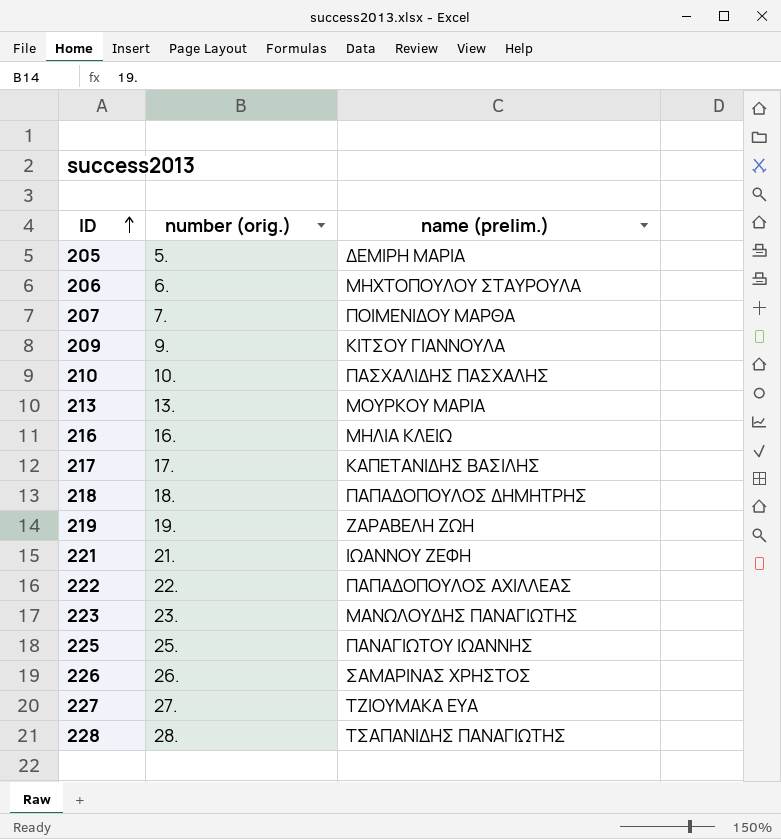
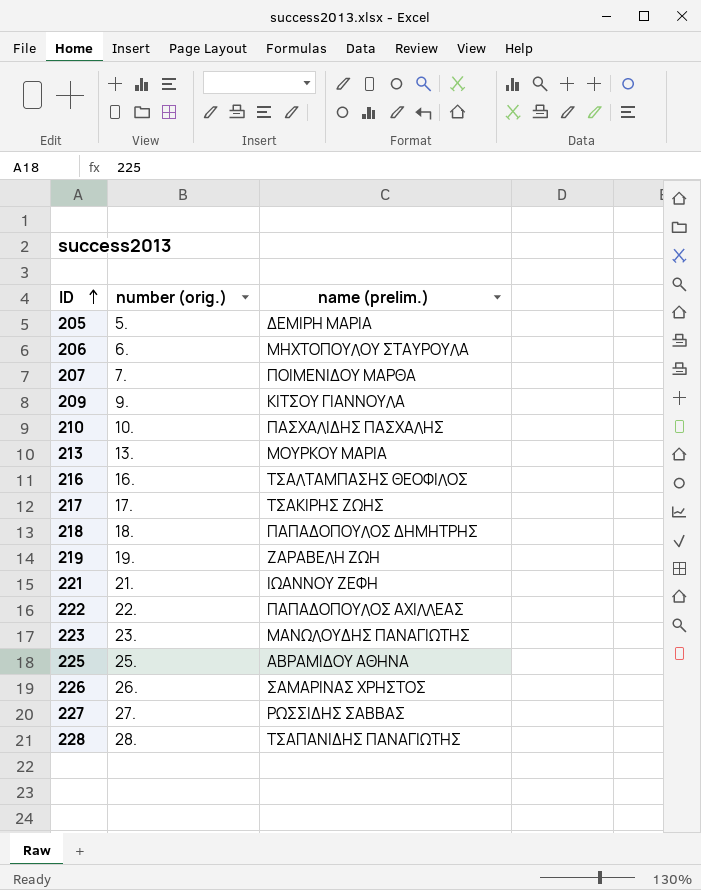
216 | name (prelim.): ΜΗΛΙΑ ΚΛΕΙΩ -> ΤΣΑΛΤΑΜΠΑΣΗΣ ΘΕΟΦΙΛΟΣ
217 | name (prelim.): ΚΑΠΕΤΑΝΙΔΗΣ ΒΑΣΙΛΗΣ -> ΤΣΑΚΙΡΗΣ ΖΩΗΣ
225 | name (prelim.): ΠΑΝΑΓΙΩΤΟΥ ΙΩΑΝΝΗΣ -> ΑΒΡΑΜΙΔΟΥ ΑΘΗΝΑ
227 | name (prelim.): ΤΖΙΟΥΜΑΚΑ ΕΥΑ -> ΡΩΣΣΙΔΗΣ ΣΑΒΒΑΣ

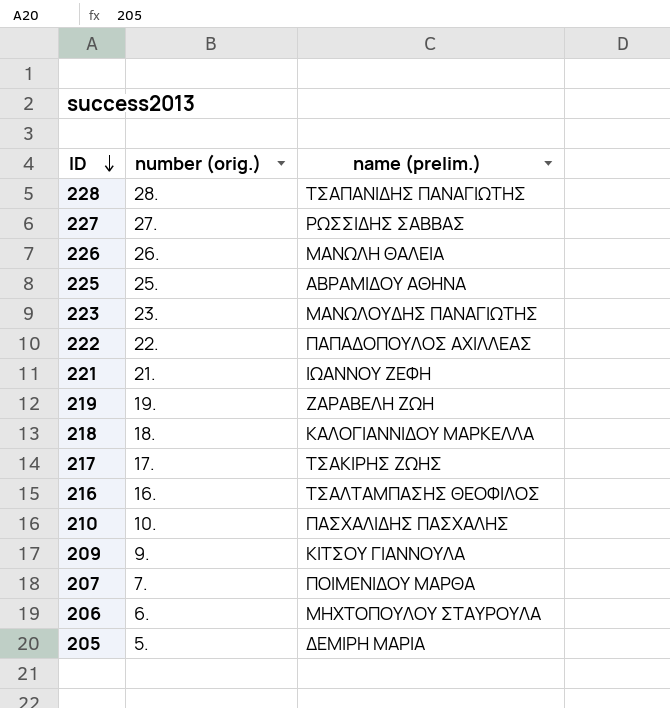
row order: ID ascending -> ID descending
row 213: 13. | ΜΟΥΡΚΟΥ ΜΑΡΙΑ -> none
226 | name (prelim.): ΣΑΜΑΡΙΝΑΣ ΧΡΗΣΤΟΣ -> ΜΑΝΩΛΗ ΘΑΛΕΙΑ
218 | name (prelim.): ΠΑΠΑΔΟΠΟΥΛΟΣ ΔΗΜΗΤΡΗΣ -> ΚΑΛΟΓΙΑΝΝΙΔΟΥ ΜΑΡΚΕΛΛΑ

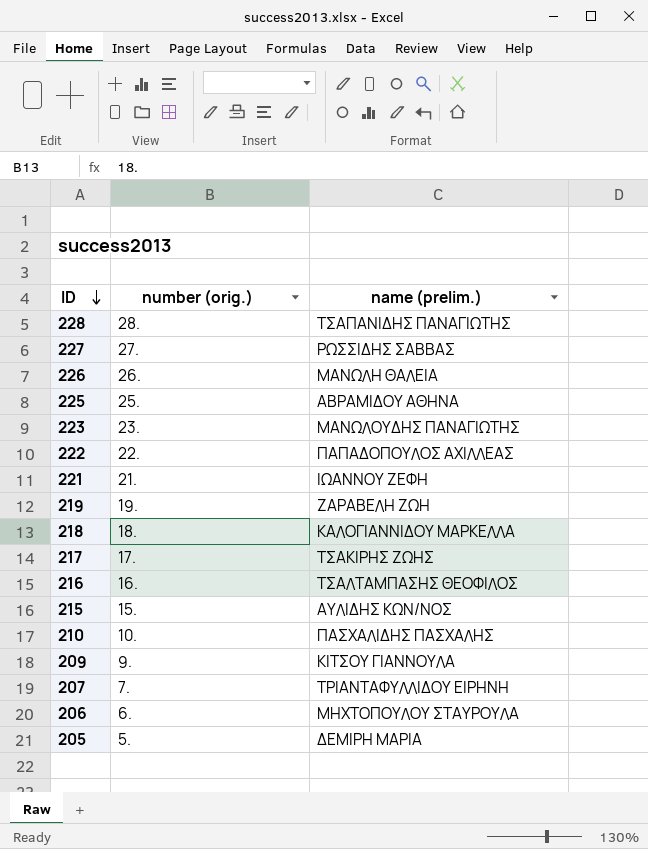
row 215: none -> 15. | ΑΥΛΙΔΗΣ ΚΩΝ/ΝΟΣ
207 | name (prelim.): ΠΟΙΜΕΝΙΔΟΥ ΜΑΡΘΑ -> ΤΡΙΑΝΤΑΦΥΛΛΙΔΟΥ ΕΙΡΗΝΗ

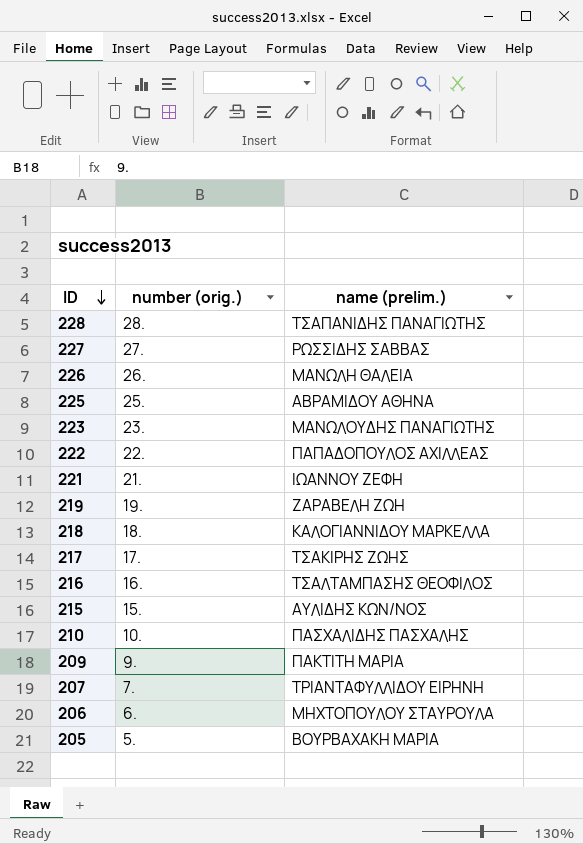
209 | name (prelim.): ΚΙΤΣΟΥ ΓΙΑΝΝΟΥΛΑ -> ΠΑΚΤΙΤΗ ΜΑΡΙΑ
205 | name (prelim.): ΔΕΜΙΡΗ ΜΑΡΙΑ -> ΒΟΥΡΒΑΧΑΚΗ ΜΑΡΙΑ

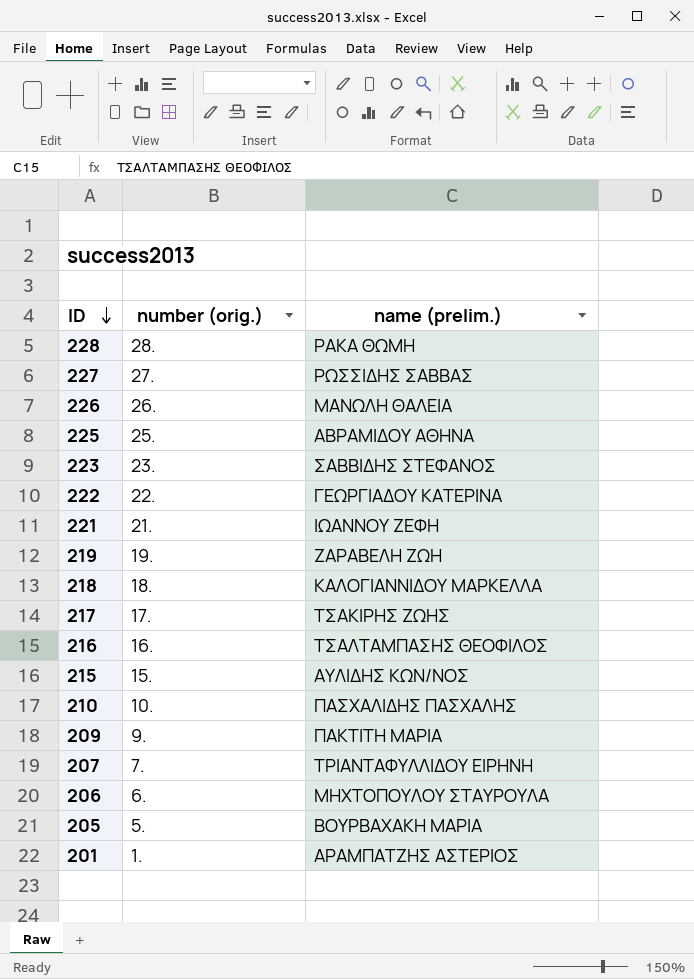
228 | name (prelim.): ΤΣΑΠΑΝΙΔΗΣ ΠΑΝΑΓΙΩΤΗΣ -> ΡΑΚΑ ΘΩΜΗ
223 | name (prelim.): ΜΑΝΩΛΟΥΔΗΣ ΠΑΝΑΓΙΩΤΗΣ -> ΣΑΒΒΙΔΗΣ ΣΤΕΦΑΝΟΣ
222 | name (prelim.): ΠΑΠΑΔΟΠΟΥΛΟΣ ΑΧΙΛΛΕΑΣ -> ΓΕΩΡΓΙΑΔΟΥ ΚΑΤΕΡΙΝΑ
row 201: none -> 1. | ΑΡΑΜΠΑΤΖΗΣ ΑΣΤΕΡΙΟΣ

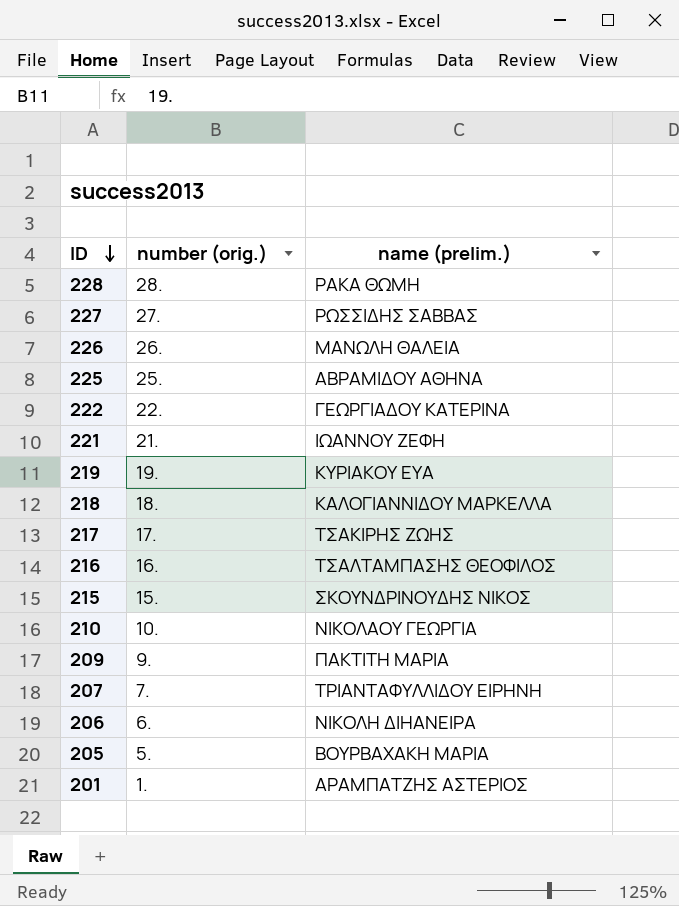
row 223: 23. | ΣΑΒΒΙΔΗΣ ΣΤΕΦΑΝΟΣ -> none
219 | name (prelim.): ΖΑΡΑΒΕΛΗ ΖΩΗ -> ΚΥΡΙΑΚΟΥ ΕΥΑ
215 | name (prelim.): ΑΥΛΙΔΗΣ ΚΩΝ/ΝΟΣ -> ΣΚΟΥΝΔΡΙΝΟΥΔΗΣ ΝΙΚΟΣ
210 | name (prelim.): ΠΑΣΧΑΛΙΔΗΣ ΠΑΣΧΑΛΗΣ -> ΝΙΚΟΛΑΟΥ ΓΕΩΡΓΙΑ
206 | name (prelim.): ΜΗΧΤΟΠΟΥΛΟΥ ΣΤΑΥΡΟΥΛΑ -> ΝΙΚΟΛΗ ΔΙΗΑΝΕΙΡΑ

